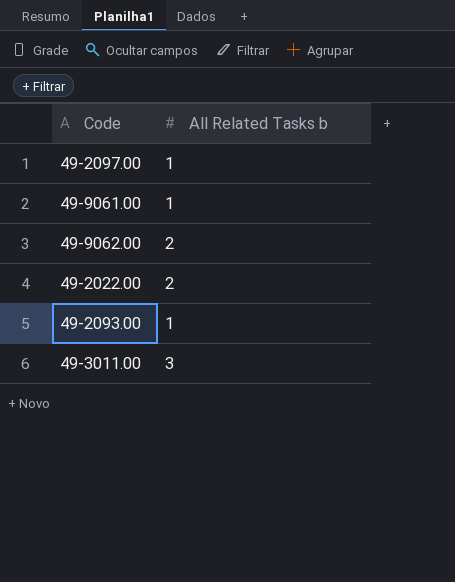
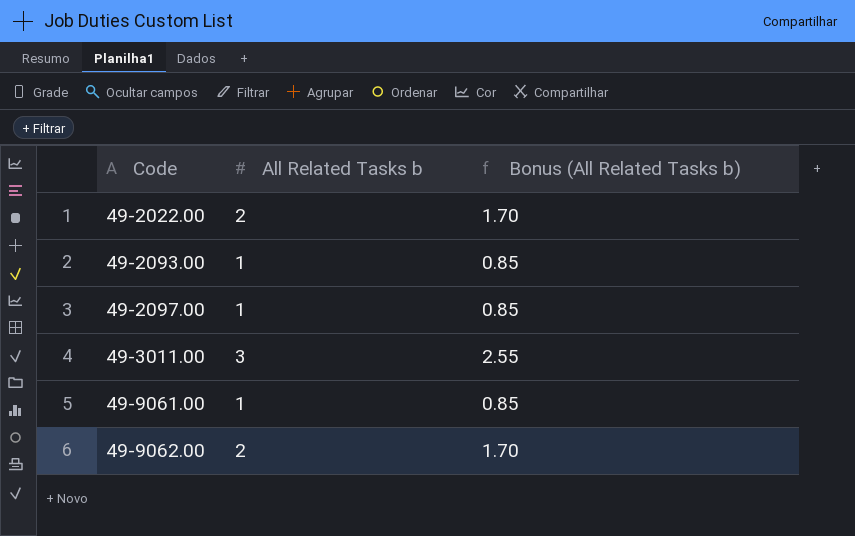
row order: none -> Code ascending
column Bonus (All Related Tasks b) | formula: none -> [All Related Tasks b] * 0.85

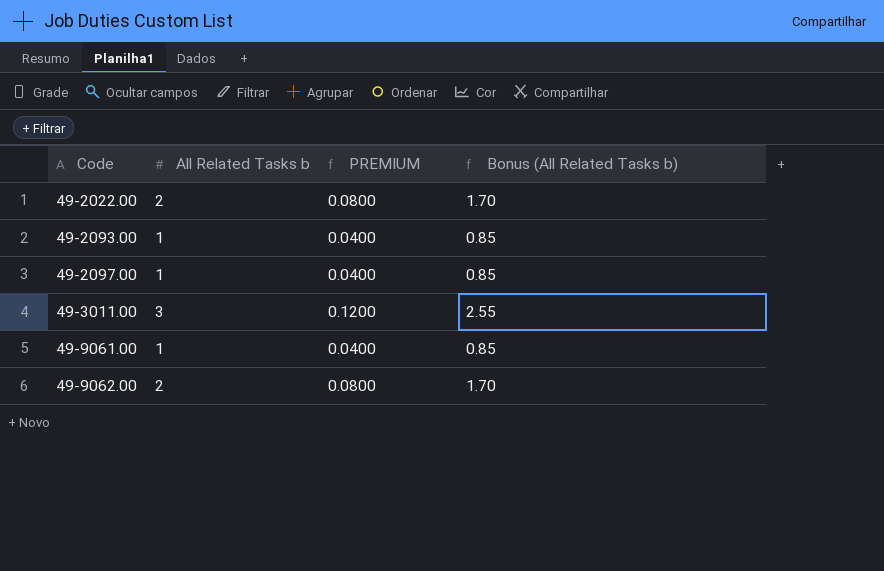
column PREMIUM | formula: none -> [All Related Tasks b] * 0.04

